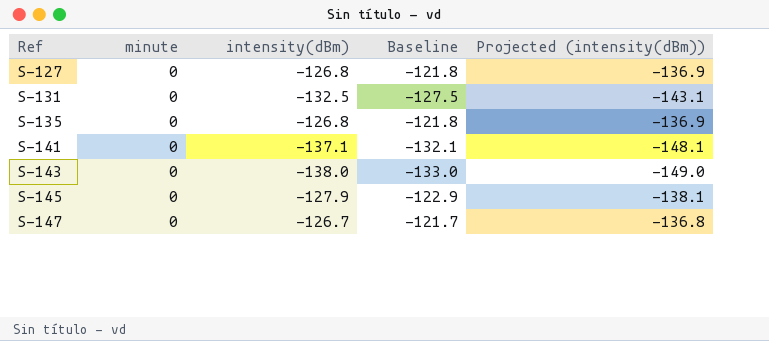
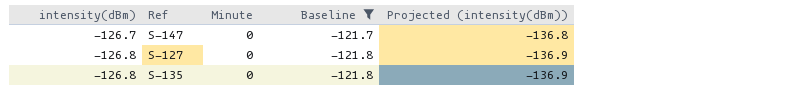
filter: none -> Baseline >= -121.8
row order: Ref ascending -> intensity(dBm) descending
column intensity(dBm) | position: 3 -> 1
column name: minute -> Minute

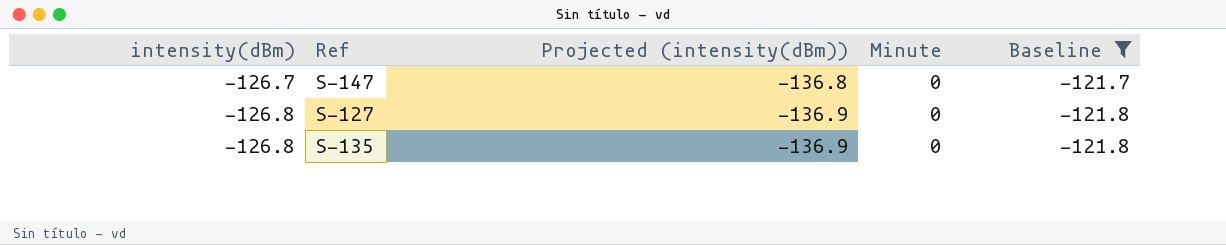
column Projected (intensity(dBm)) | position: 5 -> 3

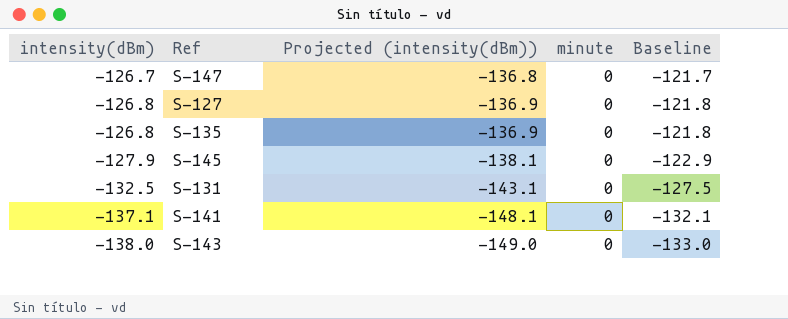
filter: Baseline >= -121.8 -> none
column name: Minute -> minute

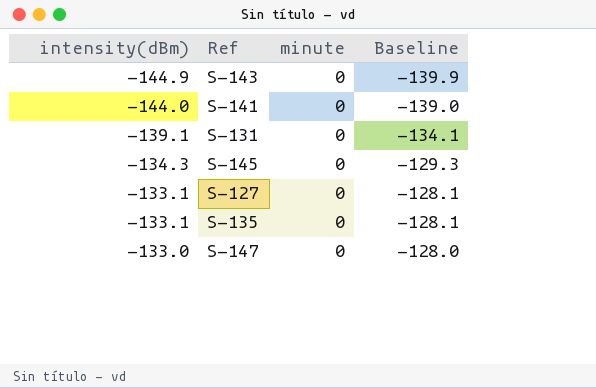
row order: intensity(dBm) descending -> intensity(dBm) ascending
column Projected (intensity(dBm)) | formula: [intensity(dBm)] * 1.08 -> none
S-143 | intensity(dBm): -138.0 -> -144.9
S-143 | Baseline: -133.0 -> -139.9
S-141 | intensity(dBm): -137.1 -> -144.0
S-141 | Baseline: -132.1 -> -139.0
S-131 | intensity(dBm): -132.5 -> -139.1
S-131 | Baseline: -127.5 -> -134.1
S-145 | intensity(dBm): -127.9 -> -134.3
S-145 | Baseline: -122.9 -> -129.3
S-127 | intensity(dBm): -126.8 -> -133.1
S-127 | Baseline: -121.8 -> -128.1
S-135 | intensity(dBm): -126.8 -> -133.1
S-135 | Baseline: -121.8 -> -128.1
S-147 | intensity(dBm): -126.7 -> -133.0
S-147 | Baseline: -121.7 -> -128.0

